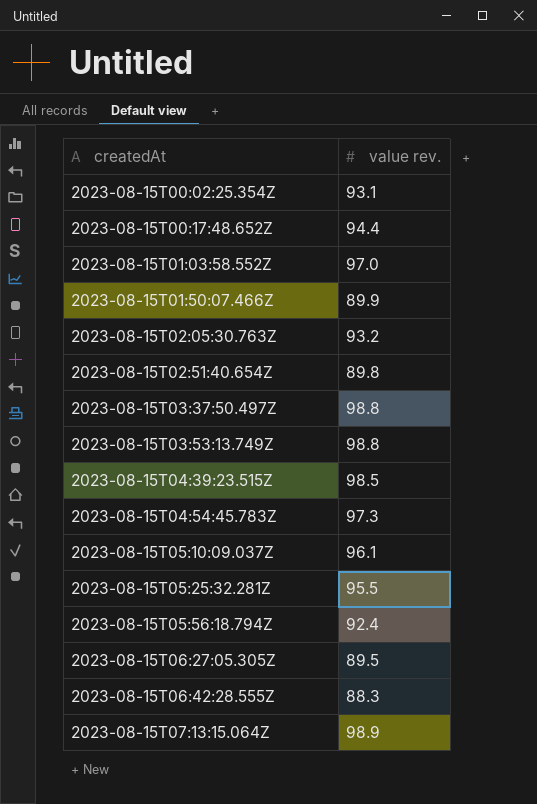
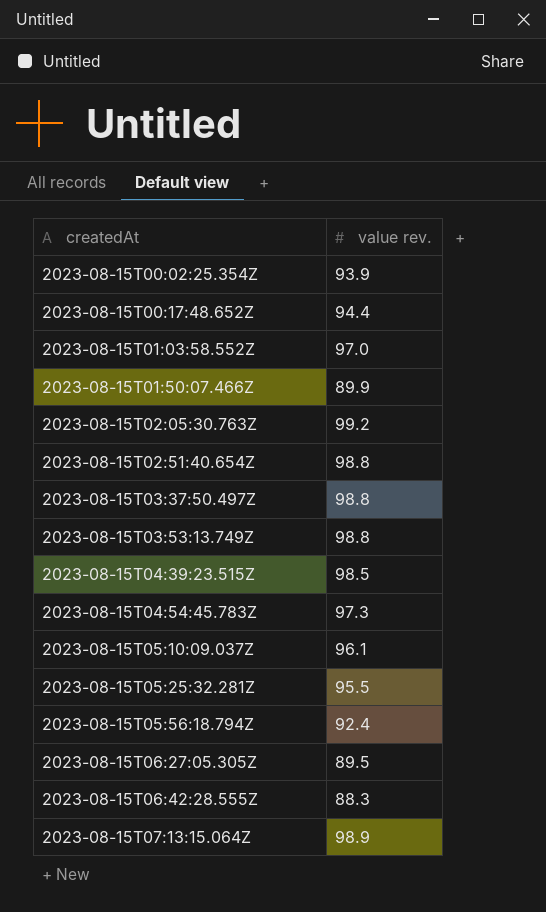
2023-08-15T00:02:25.354Z | value rev.: 93.1 -> 93.9
2023-08-15T02:05:30.763Z | value rev.: 93.2 -> 99.2
2023-08-15T02:51:40.654Z | value rev.: 89.8 -> 98.8

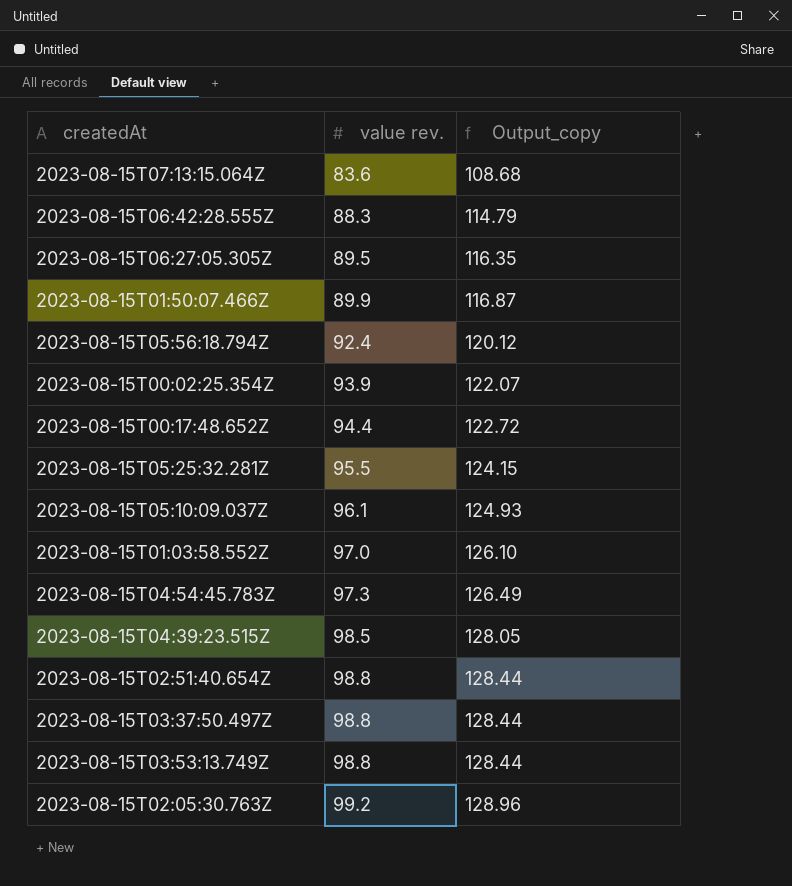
row order: createdAt ascending -> value rev. ascending
column Output_copy | formula: none -> [value rev.] * 1.3
2023-08-15T07:13:15.064Z | value rev.: 98.9 -> 83.6

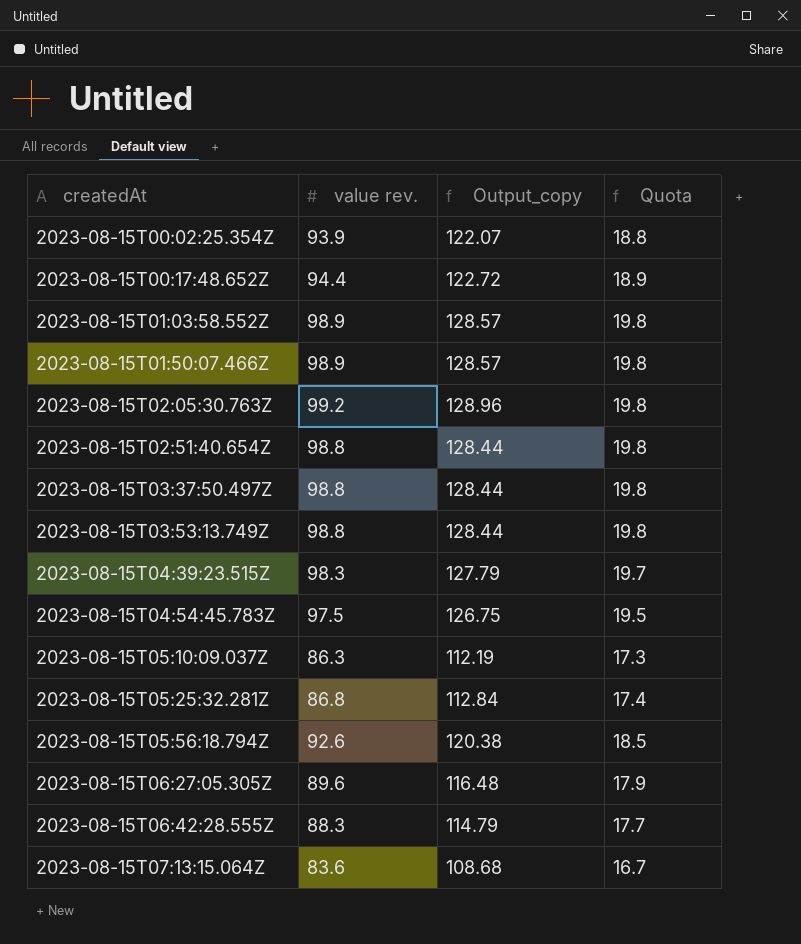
row order: value rev. ascending -> createdAt ascending
column Quota | formula: none -> [value rev.] * 0.2
2023-08-15T01:03:58.552Z | value rev.: 97.0 -> 98.9
2023-08-15T01:03:58.552Z | Output_copy: 126.10 -> 128.57
2023-08-15T01:50:07.466Z | value rev.: 89.9 -> 98.9
2023-08-15T01:50:07.466Z | Output_copy: 116.87 -> 128.57
2023-08-15T04:39:23.515Z | value rev.: 98.5 -> 98.3
2023-08-15T04:39:23.515Z | Output_copy: 128.05 -> 127.79
2023-08-15T04:54:45.783Z | value rev.: 97.3 -> 97.5
2023-08-15T04:54:45.783Z | Output_copy: 126.49 -> 126.75
2023-08-15T05:10:09.037Z | value rev.: 96.1 -> 86.3
2023-08-15T05:10:09.037Z | Output_copy: 124.93 -> 112.19
2023-08-15T05:25:32.281Z | value rev.: 95.5 -> 86.8
2023-08-15T05:25:32.281Z | Output_copy: 124.15 -> 112.84
2023-08-15T05:56:18.794Z | value rev.: 92.4 -> 92.6
2023-08-15T05:56:18.794Z | Output_copy: 120.12 -> 120.38
2023-08-15T06:27:05.305Z | value rev.: 89.5 -> 89.6
2023-08-15T06:27:05.305Z | Output_copy: 116.35 -> 116.48

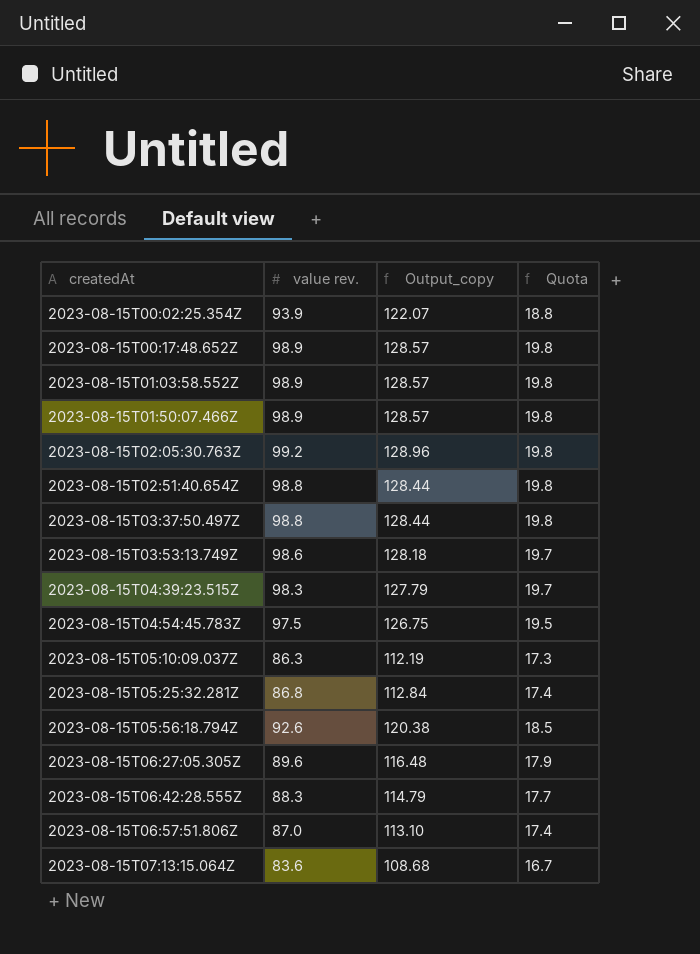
2023-08-15T00:17:48.652Z | value rev.: 94.4 -> 98.9
2023-08-15T00:17:48.652Z | Output_copy: 122.72 -> 128.57
2023-08-15T00:17:48.652Z | Quota: 18.9 -> 19.8
2023-08-15T03:53:13.749Z | value rev.: 98.8 -> 98.6
2023-08-15T03:53:13.749Z | Output_copy: 128.44 -> 128.18
2023-08-15T03:53:13.749Z | Quota: 19.8 -> 19.7
row 2023-08-15T06:57:51.806Z: none -> 87.0 | 113.10 | 17.4

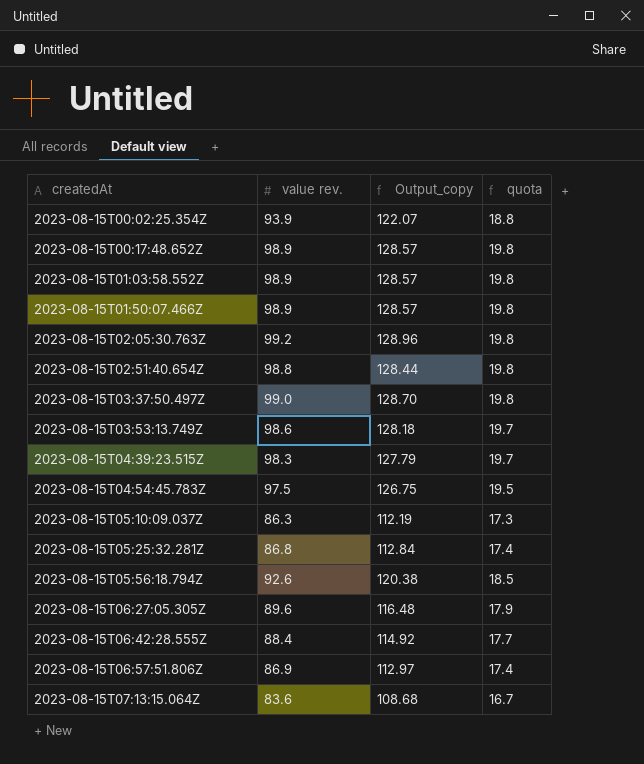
column name: Quota -> quota
2023-08-15T03:37:50.497Z | value rev.: 98.8 -> 99.0
2023-08-15T03:37:50.497Z | Output_copy: 128.44 -> 128.70
2023-08-15T06:42:28.555Z | value rev.: 88.3 -> 88.4
2023-08-15T06:42:28.555Z | Output_copy: 114.79 -> 114.92
2023-08-15T06:57:51.806Z | value rev.: 87.0 -> 86.9
2023-08-15T06:57:51.806Z | Output_copy: 113.10 -> 112.97

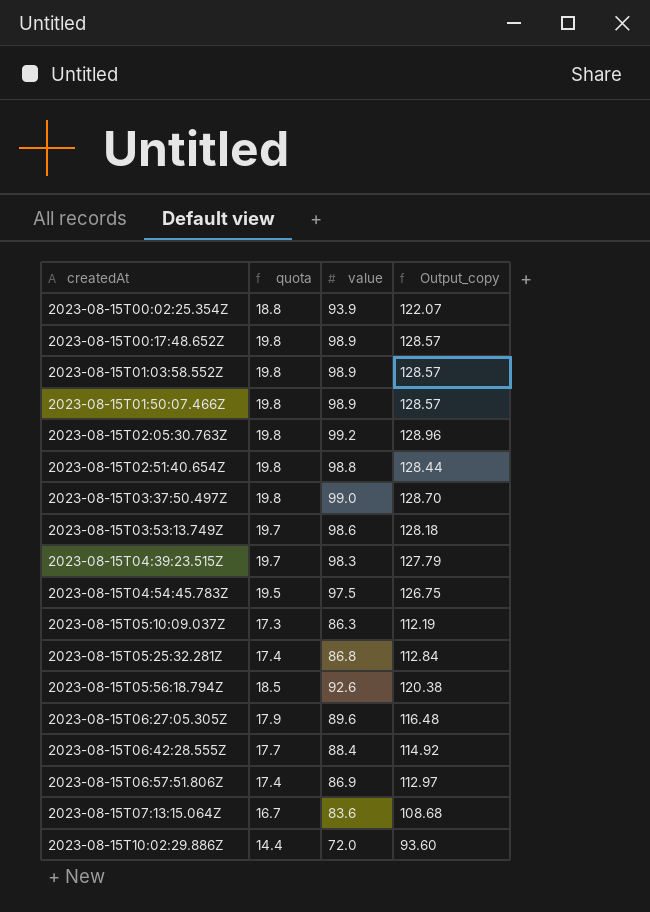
column quota | position: 4 -> 2
column name: value rev. -> value
row 2023-08-15T10:02:29.886Z: none -> 14.4 | 72.0 | 93.60

